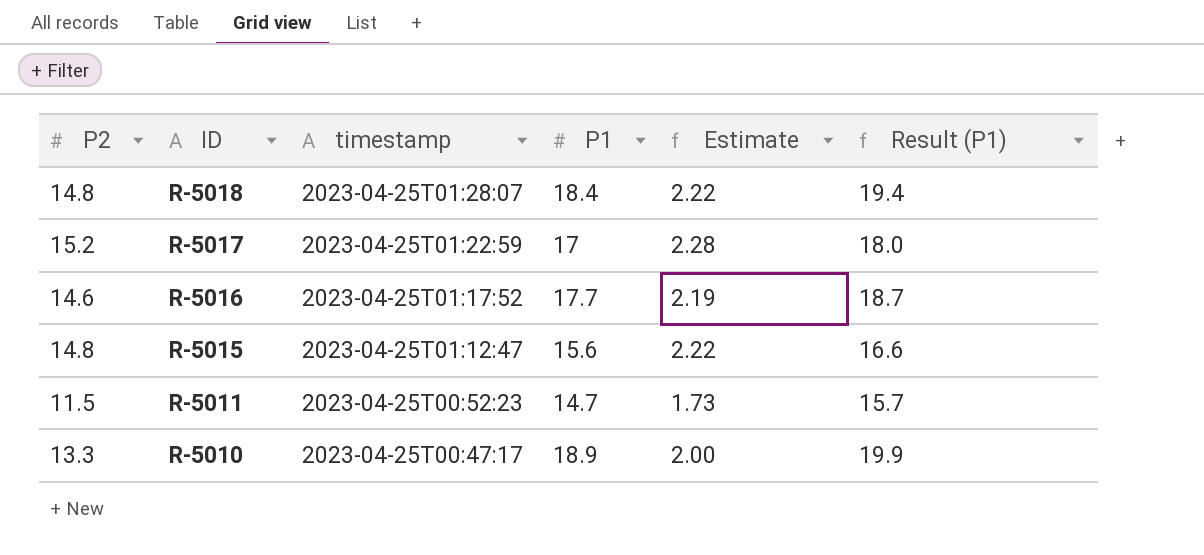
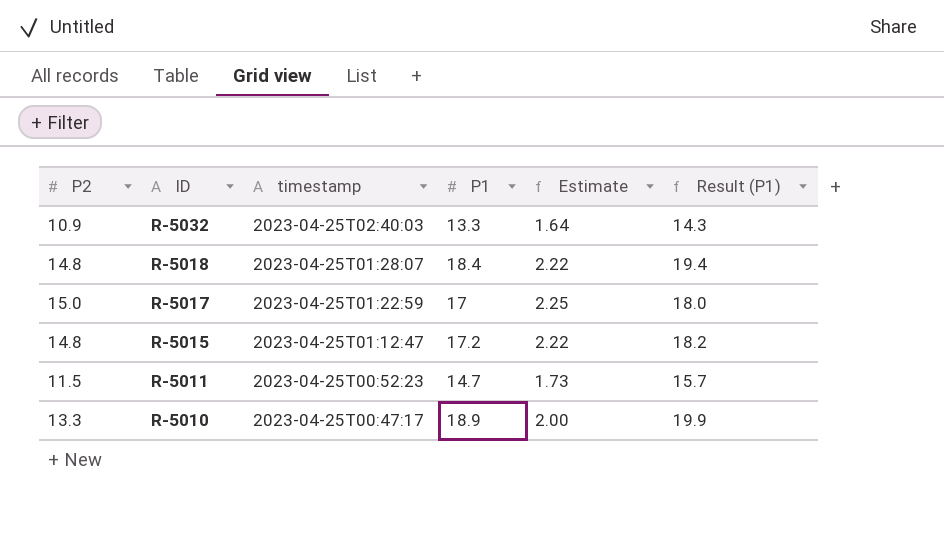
row R-5016: 14.6 | 2023-04-25T01:17:52 | 17.7 | 2.19 | 18.7 -> none
row R-5032: none -> 10.9 | 2023-04-25T02:40:03 | 13.3 | 1.64 | 14.3
R-5017 | P2: 15.2 -> 15.0
R-5017 | Estimate: 2.28 -> 2.25
R-5015 | P1: 15.6 -> 17.2
R-5015 | Result (P1): 16.6 -> 18.2

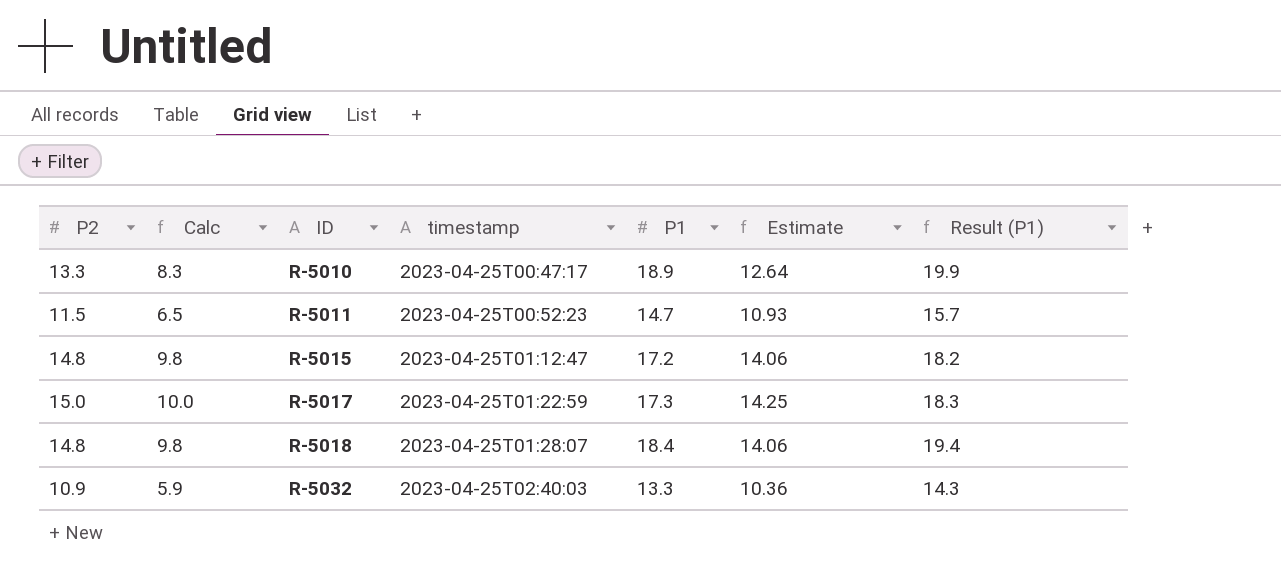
row order: ID descending -> ID ascending
column Calc | formula: none -> [P2] - 5
column Estimate | formula: [P2] * 0.15 -> [P2] * 0.95
R-5017 | P1: 17 -> 17.3
R-5017 | Result (P1): 18.0 -> 18.3

